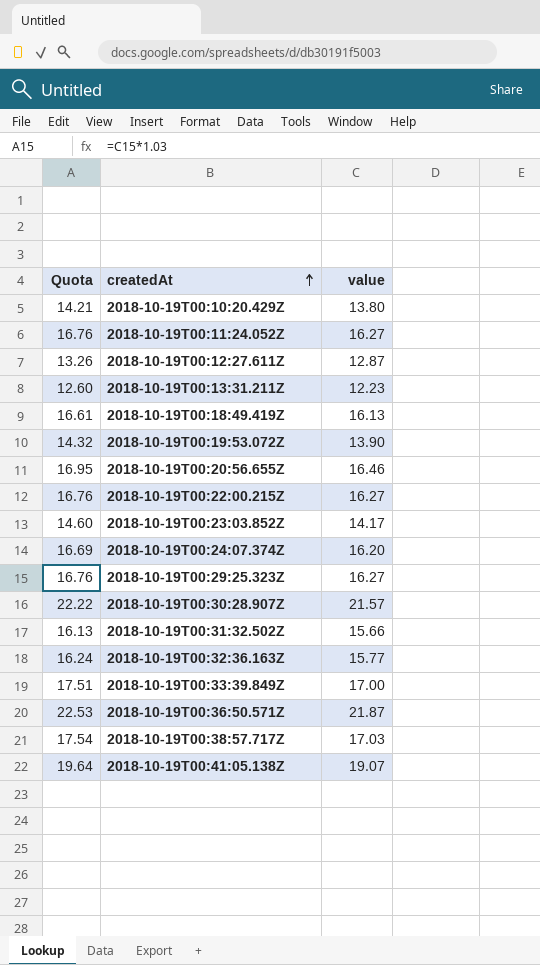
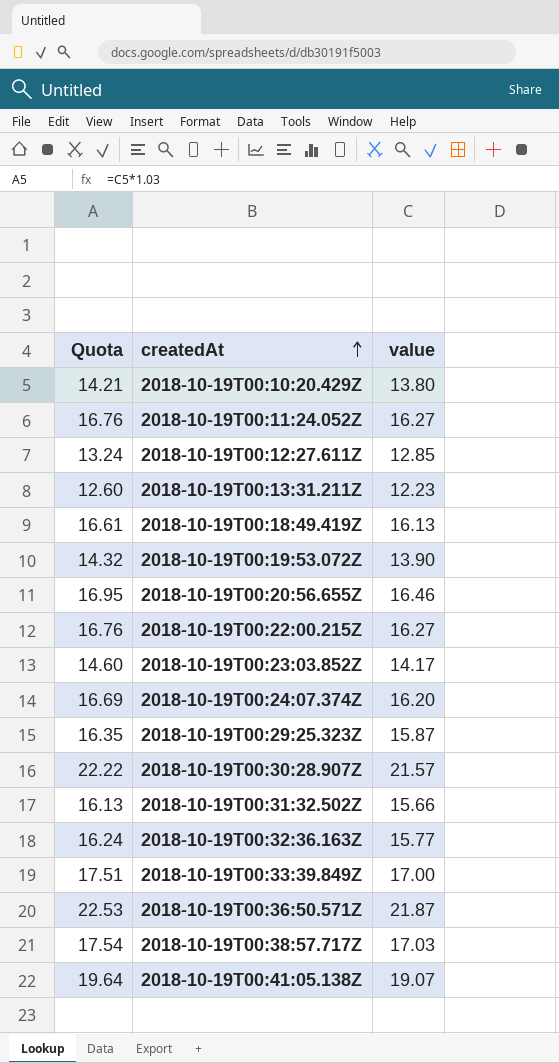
2018-10-19T00:12:27.611Z | Quota: 13.26 -> 13.24
2018-10-19T00:12:27.611Z | value: 12.87 -> 12.85
2018-10-19T00:29:25.323Z | Quota: 16.76 -> 16.35
2018-10-19T00:29:25.323Z | value: 16.27 -> 15.87

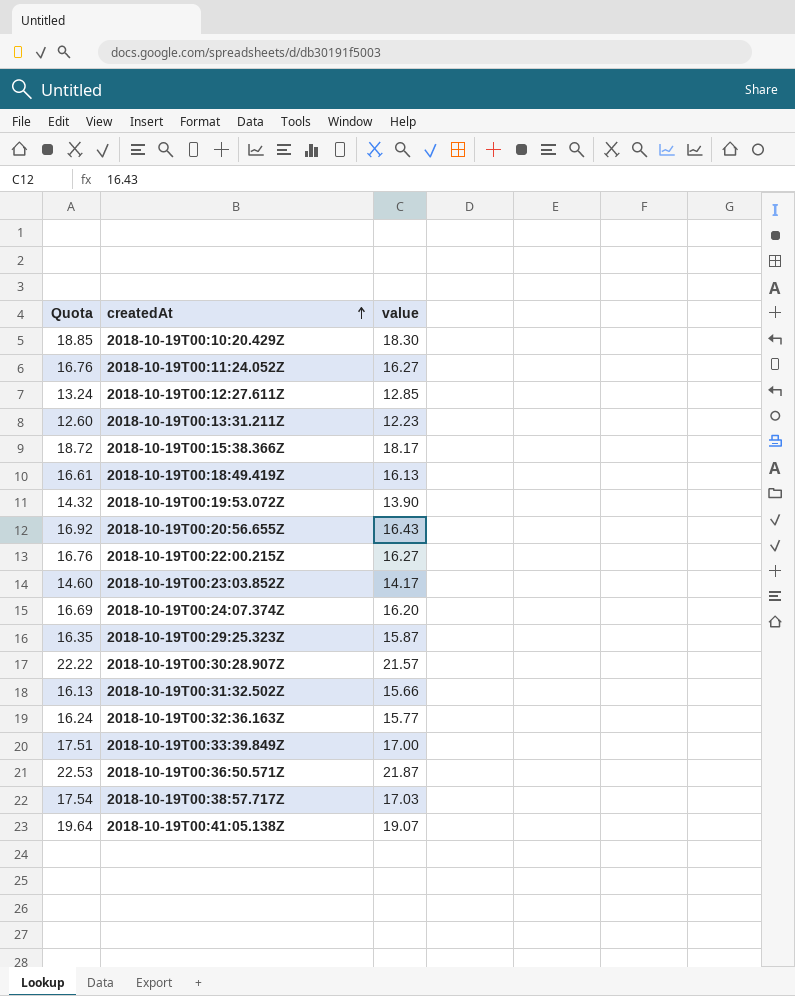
2018-10-19T00:10:20.429Z | Quota: 14.21 -> 18.85
2018-10-19T00:10:20.429Z | value: 13.80 -> 18.30
row 2018-10-19T00:15:38.366Z: none -> 18.72 | 18.17
2018-10-19T00:20:56.655Z | Quota: 16.95 -> 16.92
2018-10-19T00:20:56.655Z | value: 16.46 -> 16.43

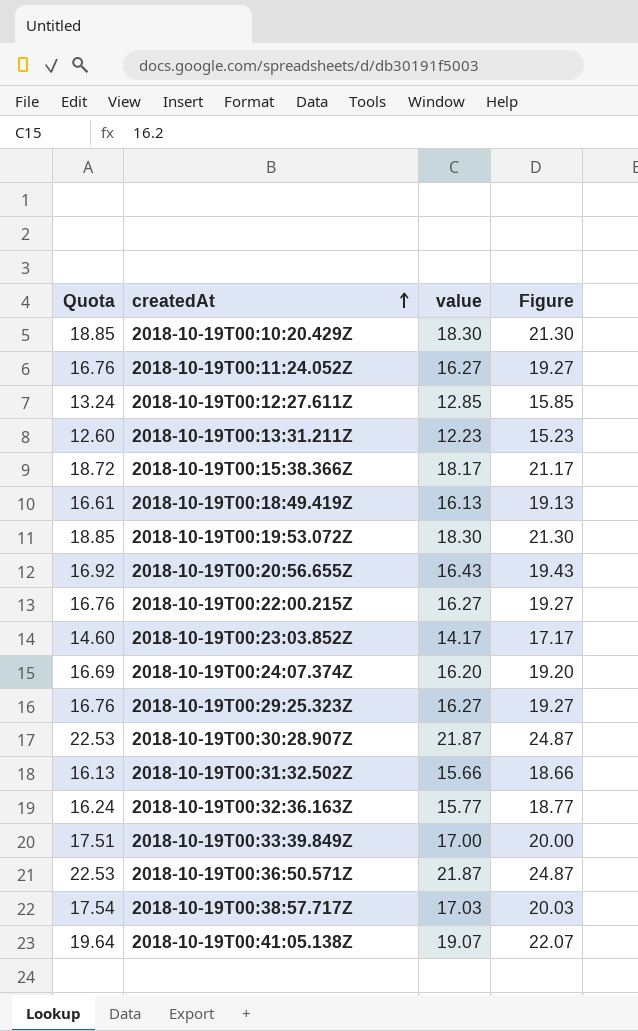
column Figure | formula: none -> [value] + 3
2018-10-19T00:19:53.072Z | Quota: 14.32 -> 18.85
2018-10-19T00:19:53.072Z | value: 13.90 -> 18.30
2018-10-19T00:29:25.323Z | Quota: 16.35 -> 16.76
2018-10-19T00:29:25.323Z | value: 15.87 -> 16.27
2018-10-19T00:30:28.907Z | Quota: 22.22 -> 22.53
2018-10-19T00:30:28.907Z | value: 21.57 -> 21.87

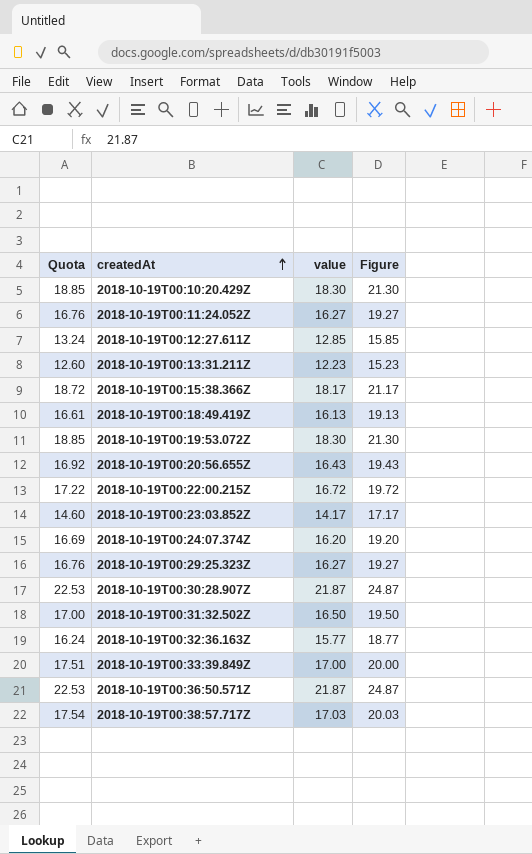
row 2018-10-19T00:41:05.138Z: 19.64 | 19.07 | 22.07 -> none
2018-10-19T00:22:00.215Z | Quota: 16.76 -> 17.22
2018-10-19T00:22:00.215Z | value: 16.27 -> 16.72
2018-10-19T00:22:00.215Z | Figure: 19.27 -> 19.72
2018-10-19T00:31:32.502Z | Quota: 16.13 -> 17.00
2018-10-19T00:31:32.502Z | value: 15.66 -> 16.50
2018-10-19T00:31:32.502Z | Figure: 18.66 -> 19.50

